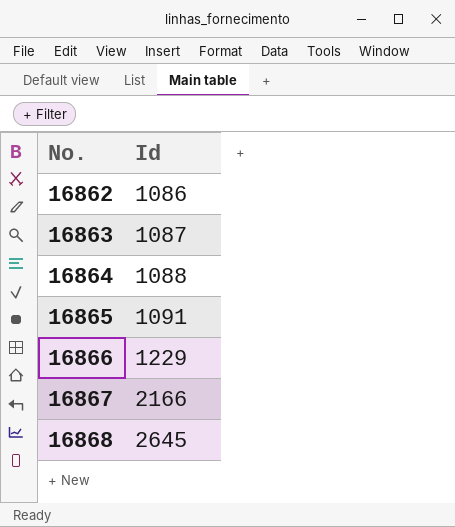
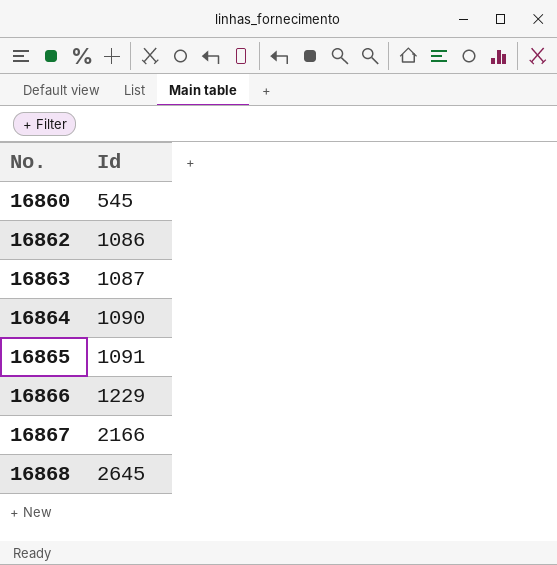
row 16860: none -> 545
16864 | Id: 1088 -> 1090

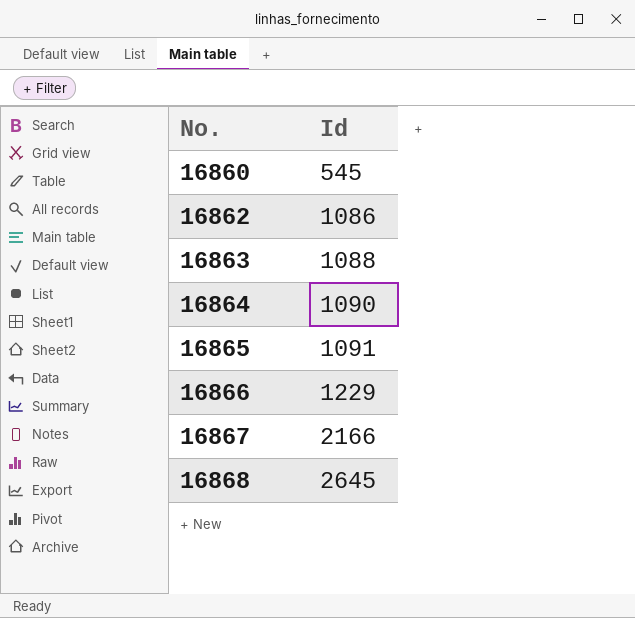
16863 | Id: 1087 -> 1088

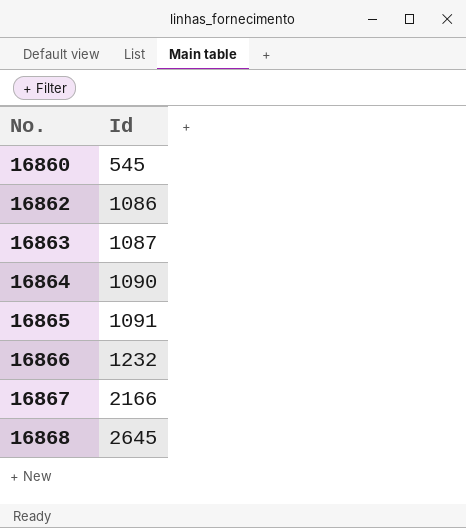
16863 | Id: 1088 -> 1087
16866 | Id: 1229 -> 1232

